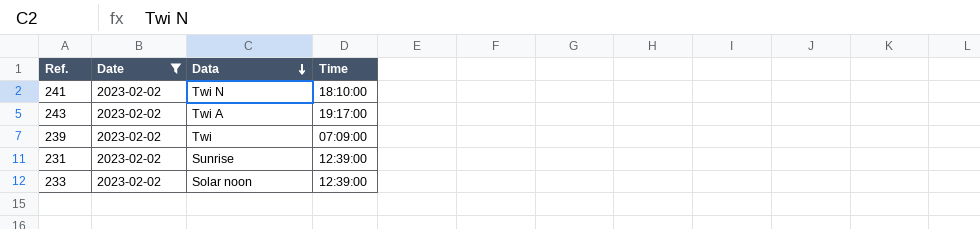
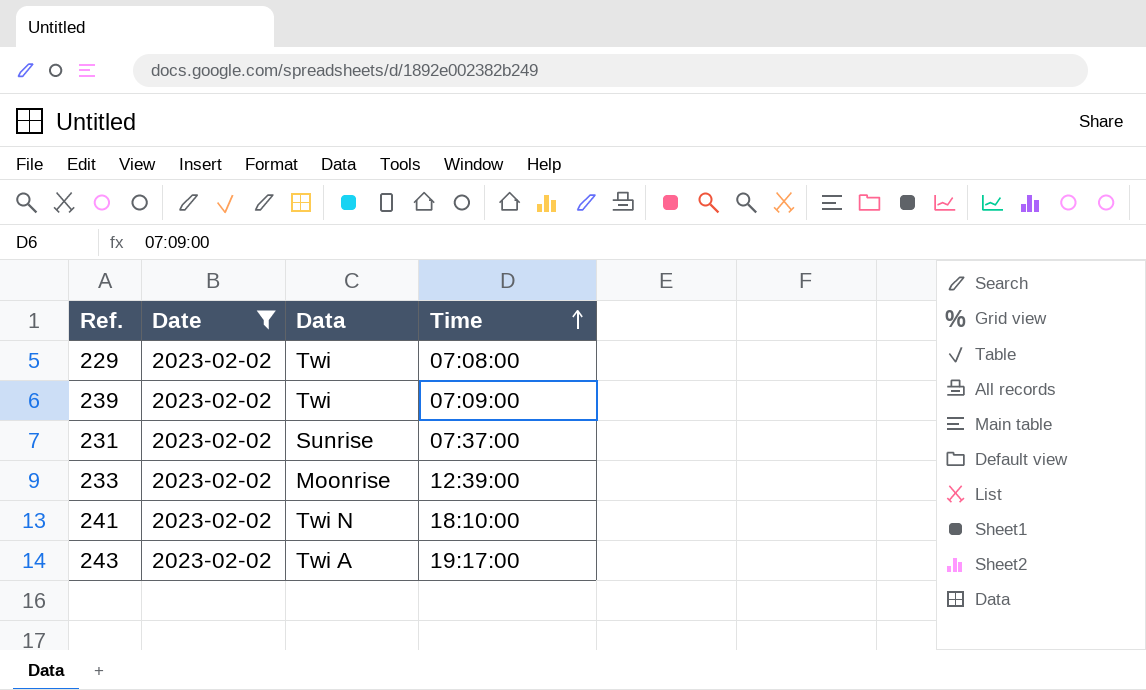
row order: Data descending -> Time ascending
row 229: none -> 2023-02-02 | Twi | 07:08:00
231 | Time: 12:39:00 -> 07:37:00
233 | Data: Solar noon -> Moonrise

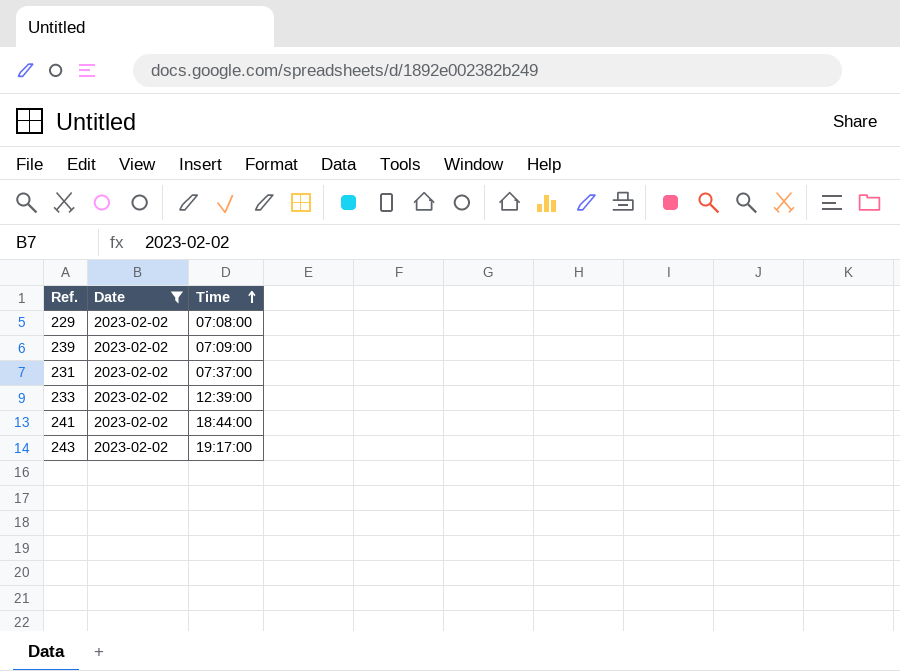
column Data | position: 3 -> none
241 | Time: 18:10:00 -> 18:44:00

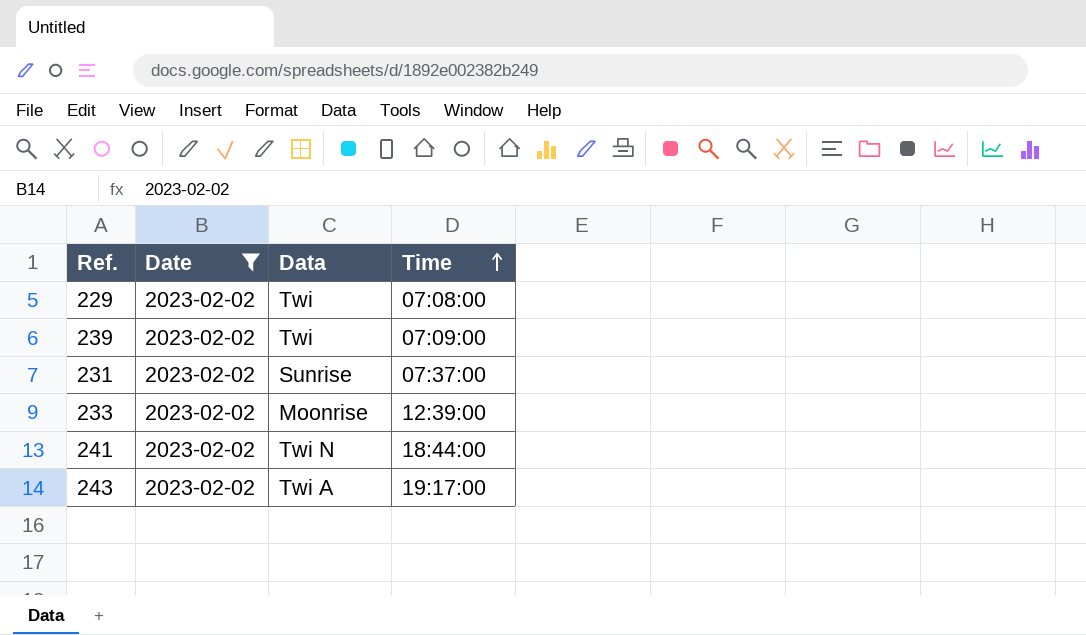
column Data | position: none -> 3

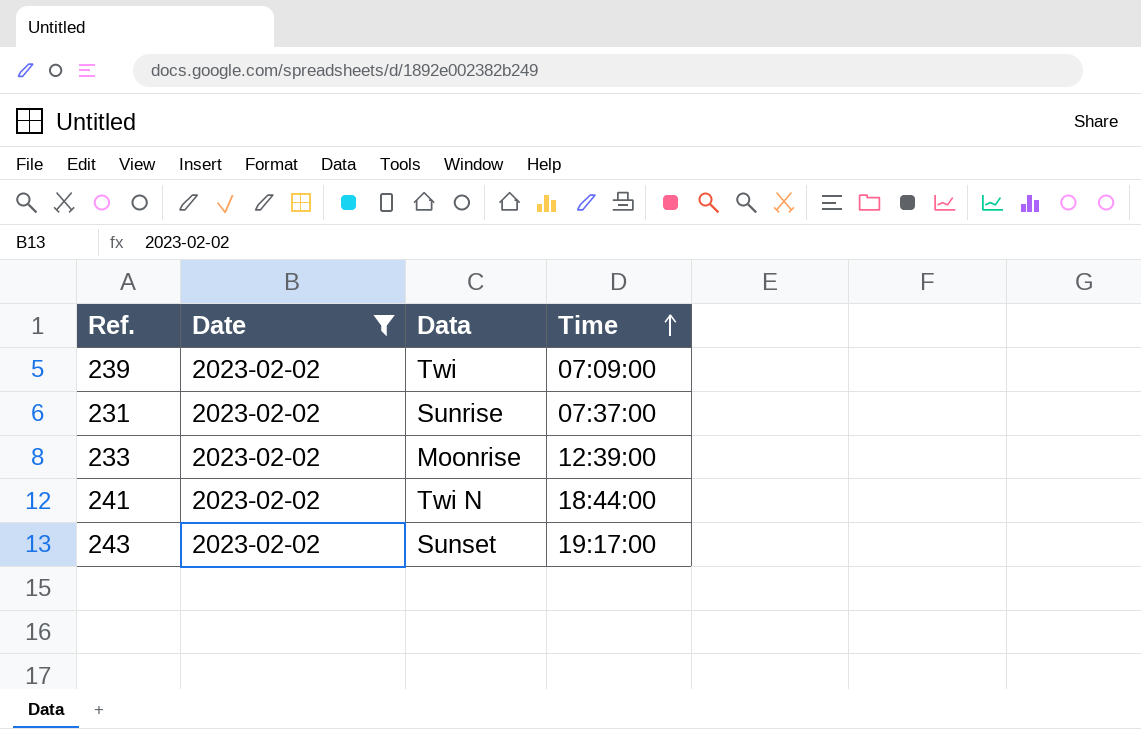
row 229: 2023-02-02 | Twi | 07:08:00 -> none
243 | Data: Twi A -> Sunset

